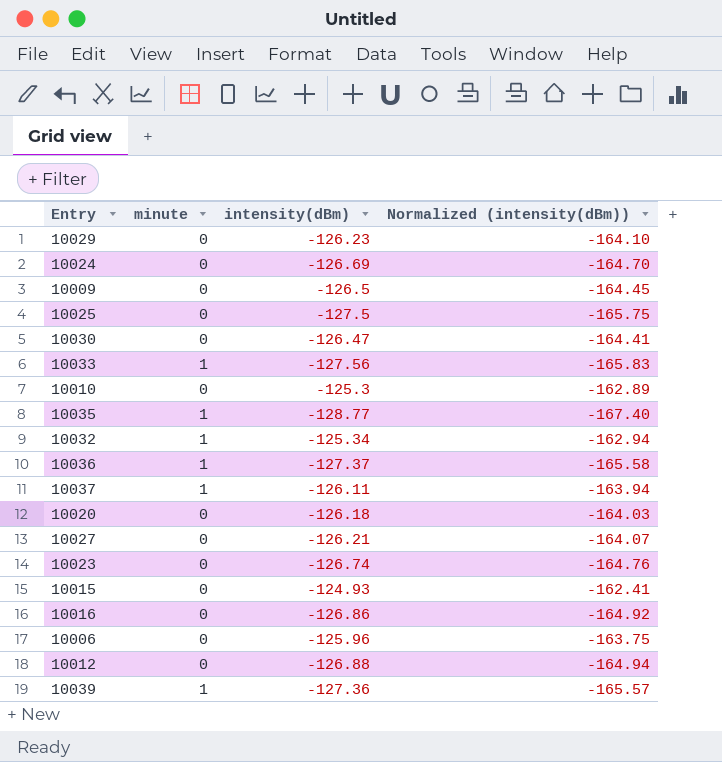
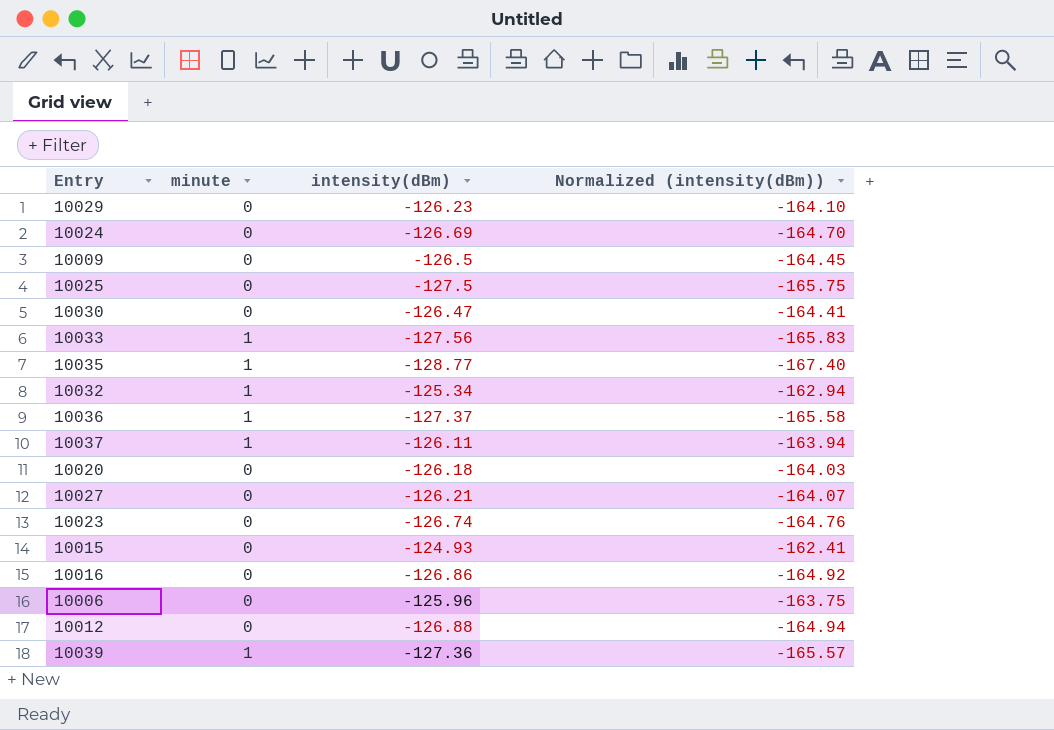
row 10010: 0 | -125.3 | -162.89 -> none

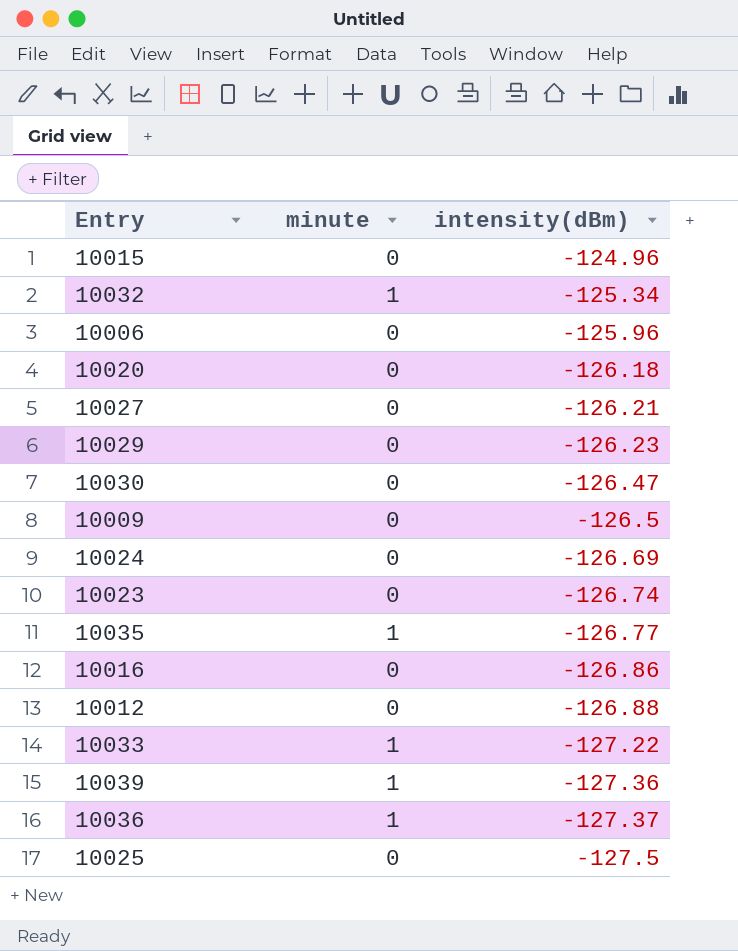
row order: none -> intensity(dBm) descending
column Normalized (intensity(dBm)) | formula: [intensity(dBm)] * 1.3 -> none
row 10037: 1 | -126.11 | -163.94 -> none
10015 | intensity(dBm): -124.93 -> -124.96
10035 | intensity(dBm): -128.77 -> -126.77
10033 | intensity(dBm): -127.56 -> -127.22

